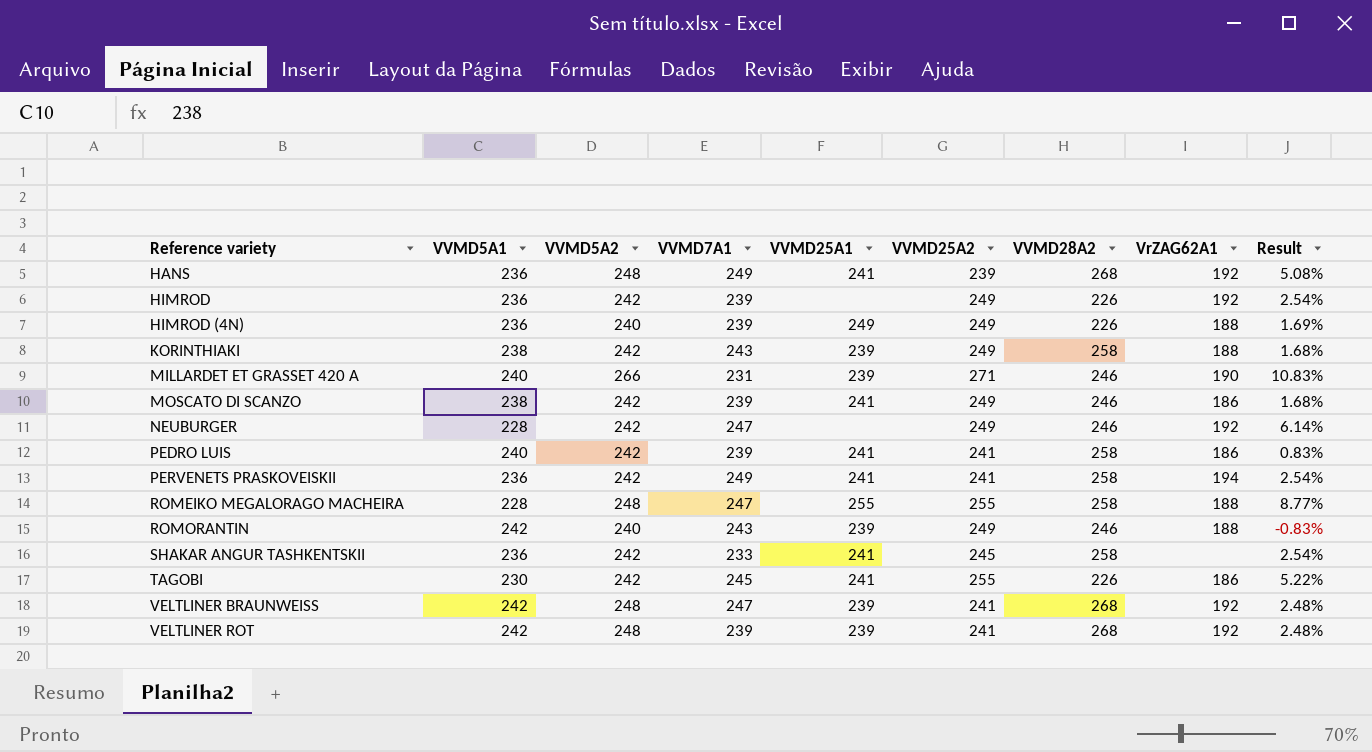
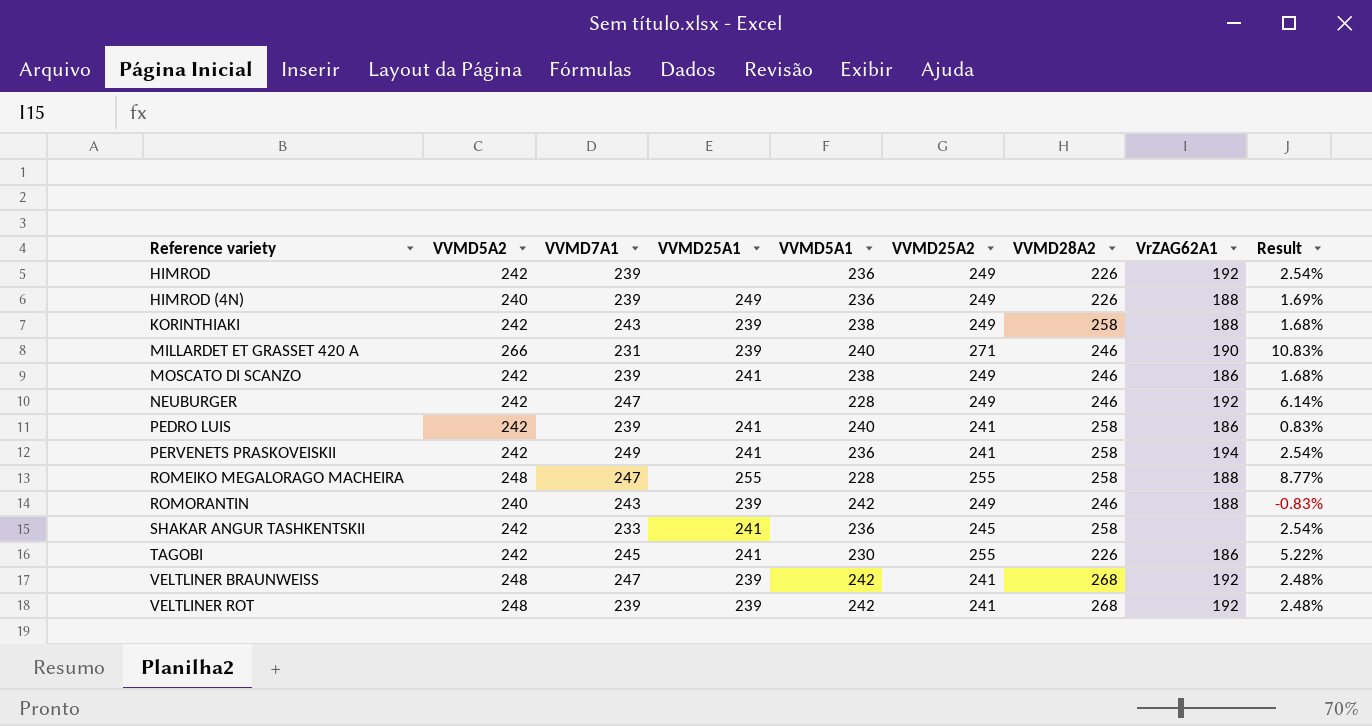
column VVMD5A1 | position: 2 -> 5
row HANS: 236 | 248 | 249 | 241 | 239 | 268 | 192 | 5.08% -> none

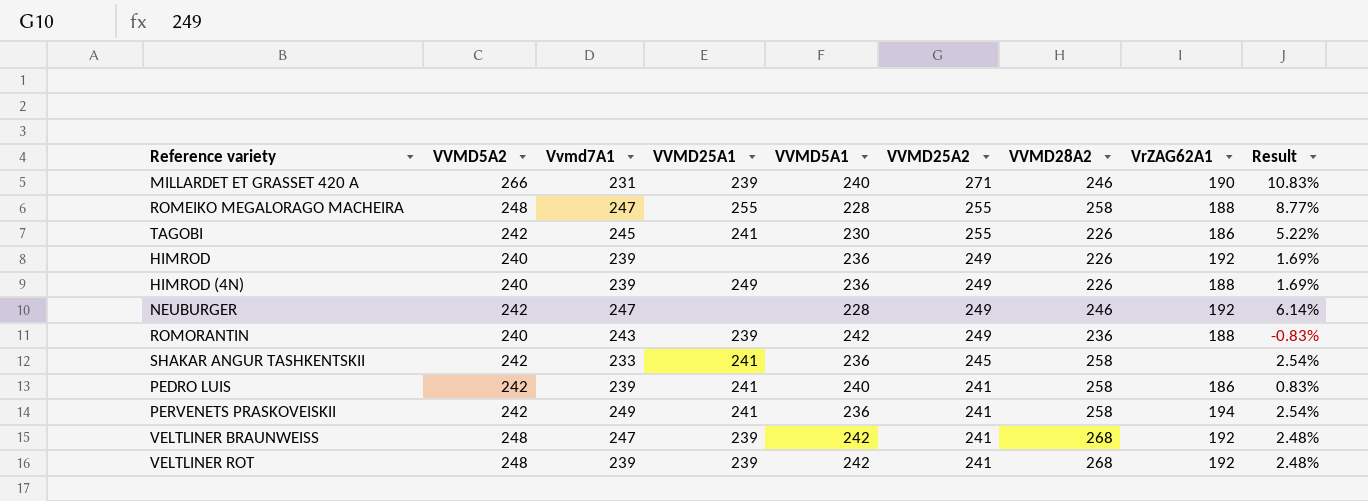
row order: Reference variety ascending -> VVMD25A2 descending
column name: VVMD7A1 -> Vvmd7A1
row KORINTHIAKI: 242 | 243 | 239 | 238 | 249 | 258 | 188 | 1.68% -> none
row MOSCATO DI SCANZO: 242 | 239 | 241 | 238 | 249 | 246 | 186 | 1.68% -> none
HIMROD | VVMD5A2: 242 -> 240
HIMROD | Result: 2.54% -> 1.69%
ROMORANTIN | VVMD28A2: 246 -> 236

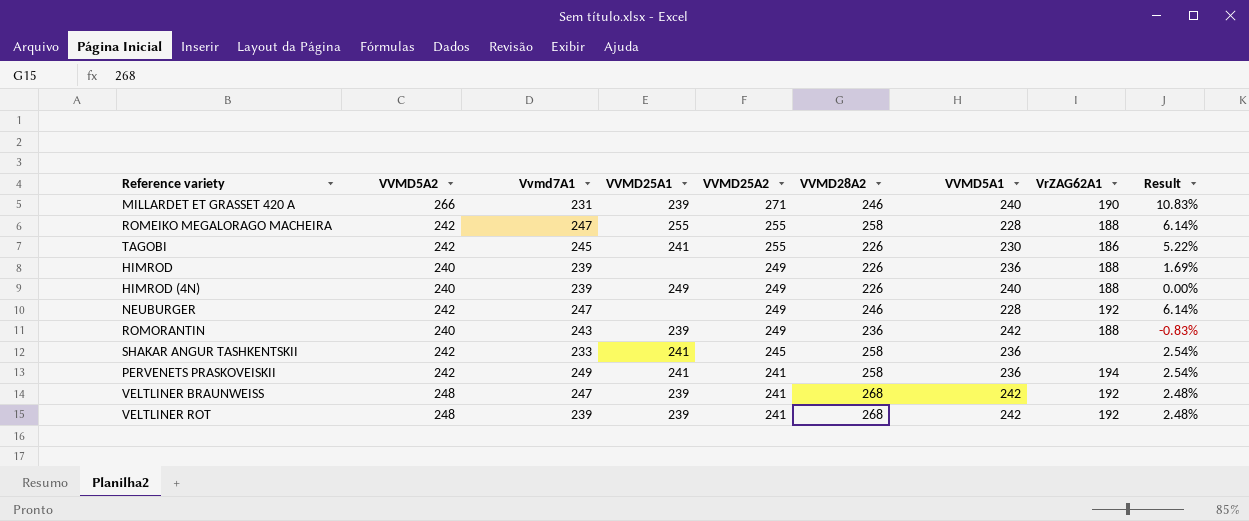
column VVMD5A1 | position: 5 -> 7
row PEDRO LUIS: 242 | 239 | 241 | 240 | 241 | 258 | 186 | 0.83% -> none
ROMEIKO MEGALORAGO MACHEIRA | VVMD5A2: 248 -> 242
ROMEIKO MEGALORAGO MACHEIRA | Result: 8.77% -> 6.14%
HIMROD | VrZAG62A1: 192 -> 188
HIMROD (4N) | VVMD5A1: 236 -> 240
HIMROD (4N) | Result: 1.69% -> 0.00%

